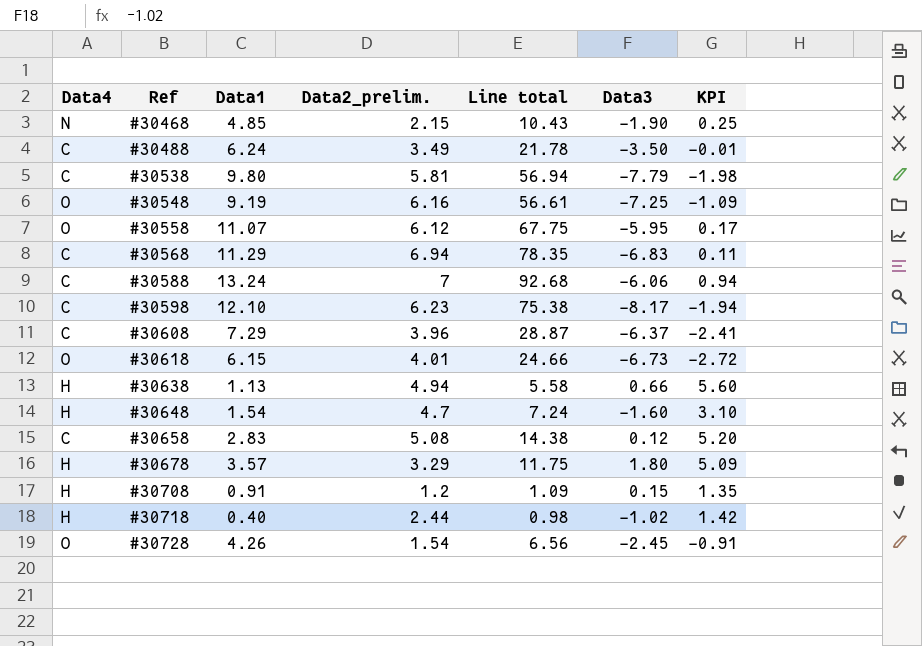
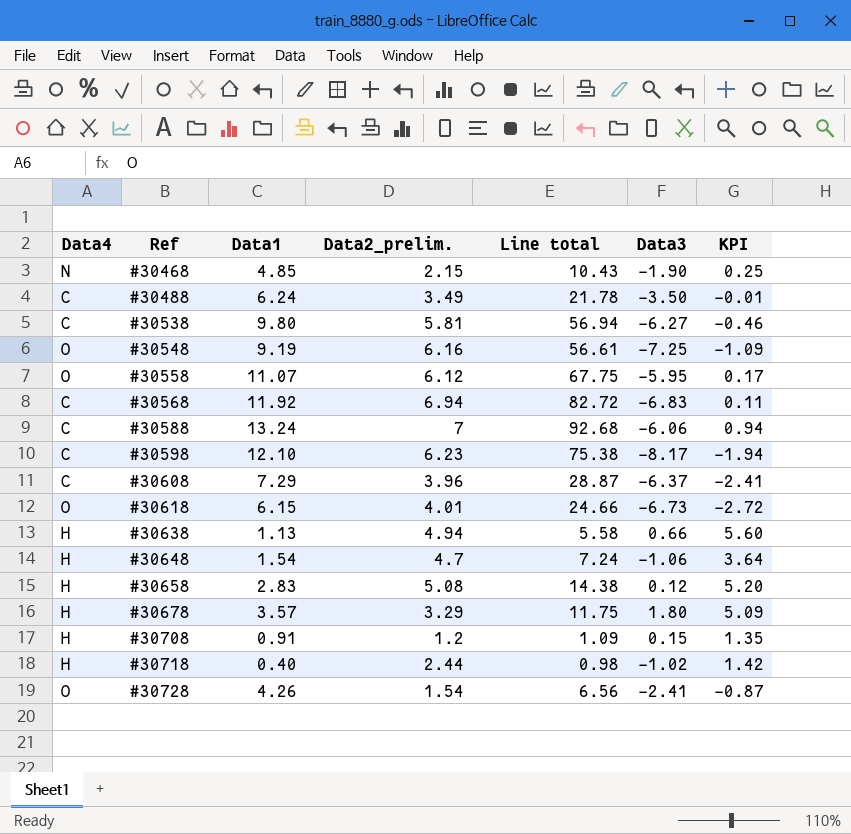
#30538 | Data3: -7.79 -> -6.27
#30538 | KPI: -1.98 -> -0.46
#30568 | Data1: 11.29 -> 11.92
#30568 | Line total: 78.35 -> 82.72
#30648 | Data3: -1.60 -> -1.06
#30648 | KPI: 3.10 -> 3.64
#30658 | Data4: C -> H
#30728 | Data3: -2.45 -> -2.41
#30728 | KPI: -0.91 -> -0.87

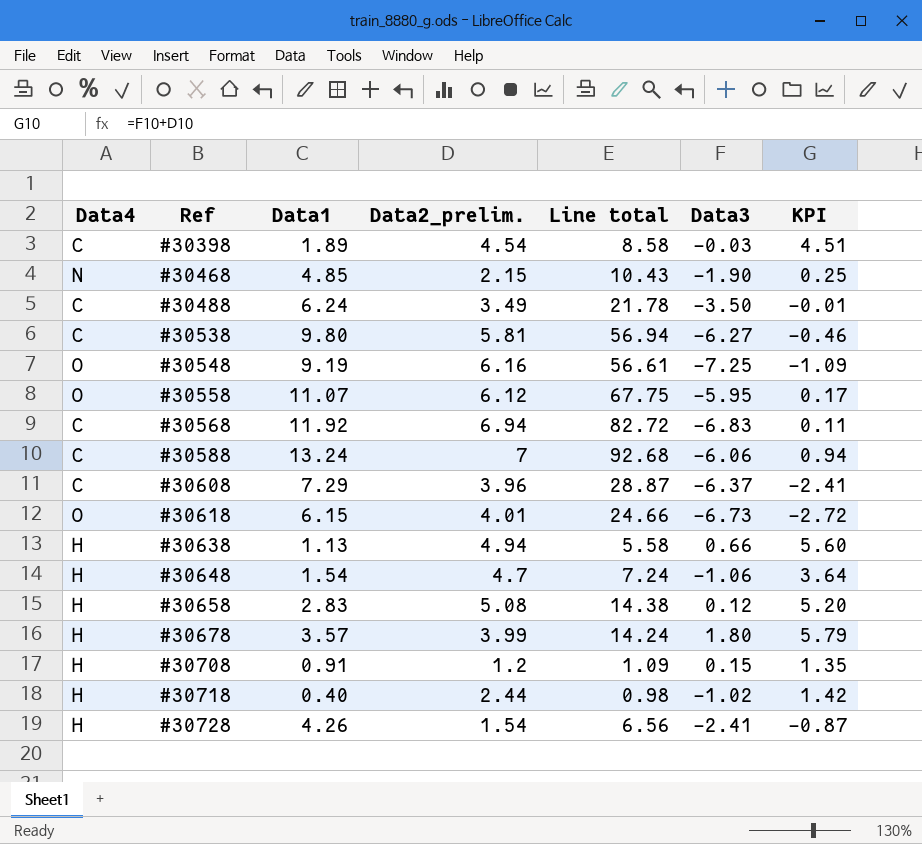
row #30598: C | 12.10 | 6.23 | 75.38 | -8.17 | -1.94 -> none
row #30398: none -> C | 1.89 | 4.54 | 8.58 | -0.03 | 4.51
#30678 | Data2_prelim.: 3.29 -> 3.99
#30678 | Line total: 11.75 -> 14.24
#30678 | KPI: 5.09 -> 5.79
#30728 | Data4: O -> H

